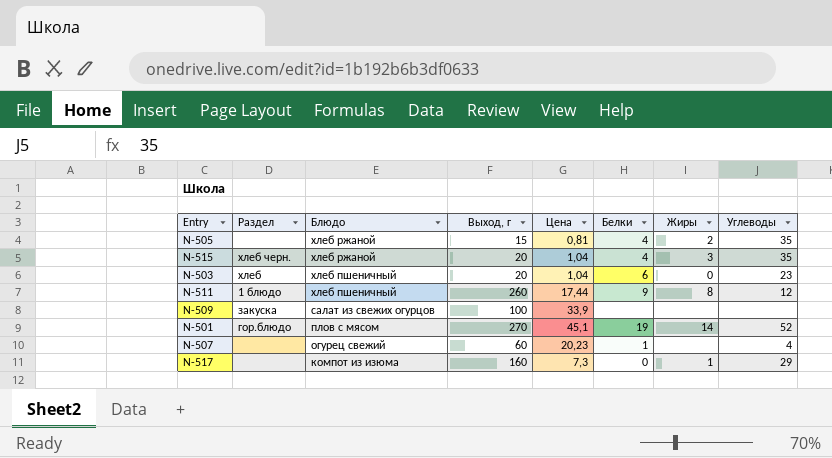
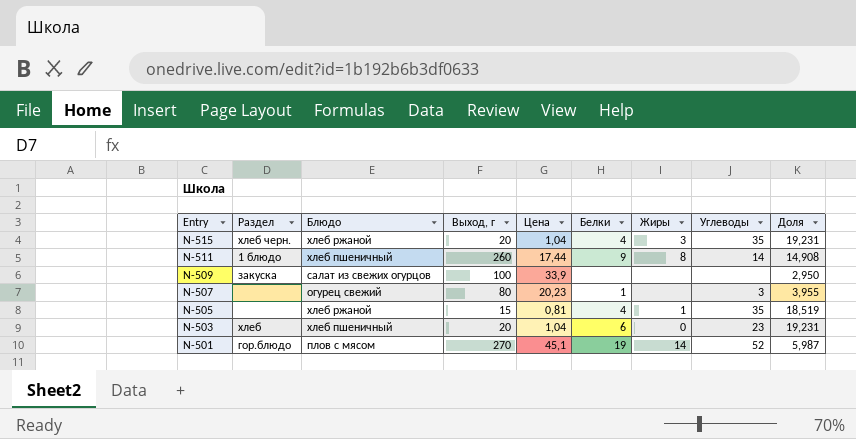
row order: Блюдо descending -> Entry descending
column Доля | formula: none -> [Выход, г] / [Цена]
row N-517: none | компот из изюма | 160 | 7,3 | 0 | 1 | 29 -> none
N-511 | Углеводы: 12 -> 14
N-507 | Выход, г: 60 -> 80
N-507 | Углеводы: 4 -> 3
N-505 | Жиры: 2 -> 1

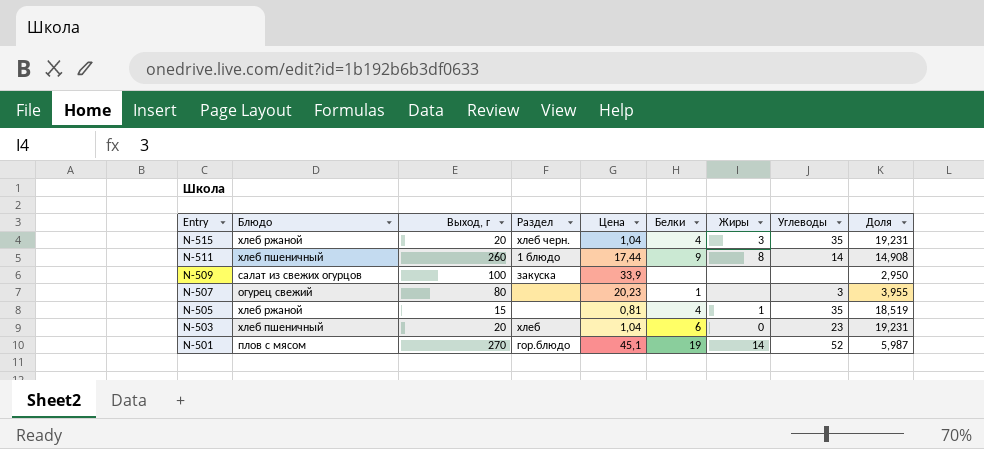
column Раздел | position: 2 -> 4

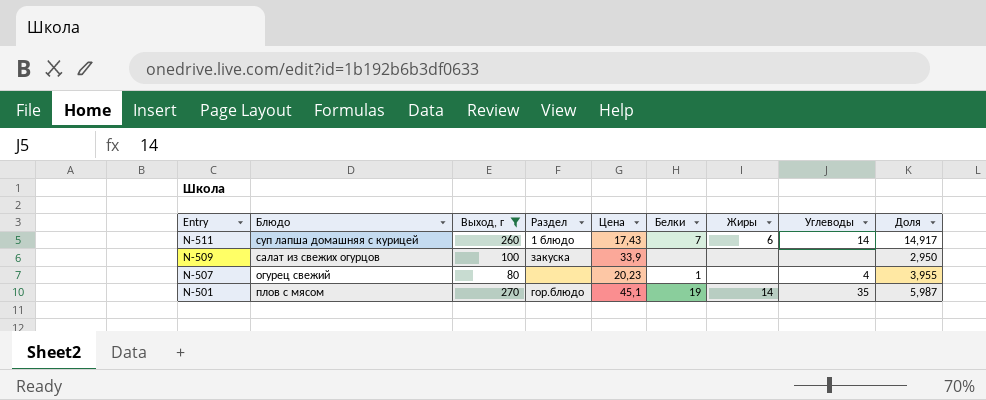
filter: none -> Выход, г >= 80
N-511 | Блюдо: хлеб пшеничный -> суп лапша домашняя с курицей
N-511 | Цена: 17,44 -> 17,43
N-511 | Белки: 9 -> 7
N-511 | Жиры: 8 -> 6
N-511 | Доля: 14,908 -> 14,917
N-507 | Углеводы: 3 -> 4
N-501 | Углеводы: 52 -> 35

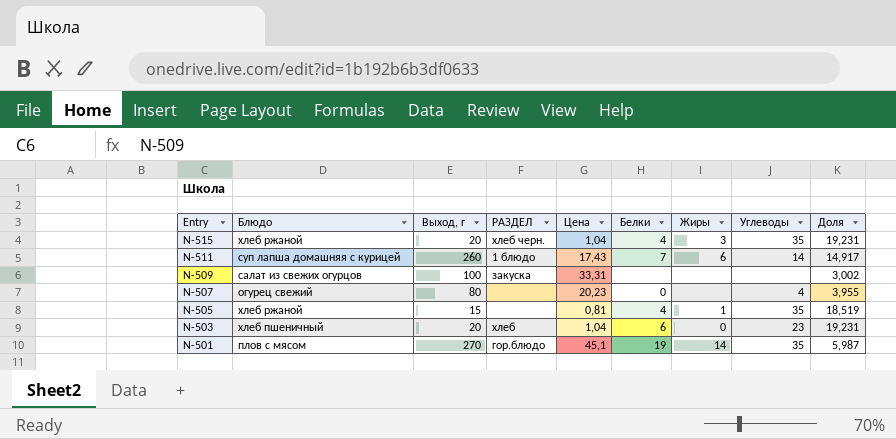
filter: Выход, г >= 80 -> none
column name: Раздел -> РАЗДЕЛ
N-509 | Цена: 33,9 -> 33,31
N-509 | Доля: 2,950 -> 3,002
N-507 | Белки: 1 -> 0

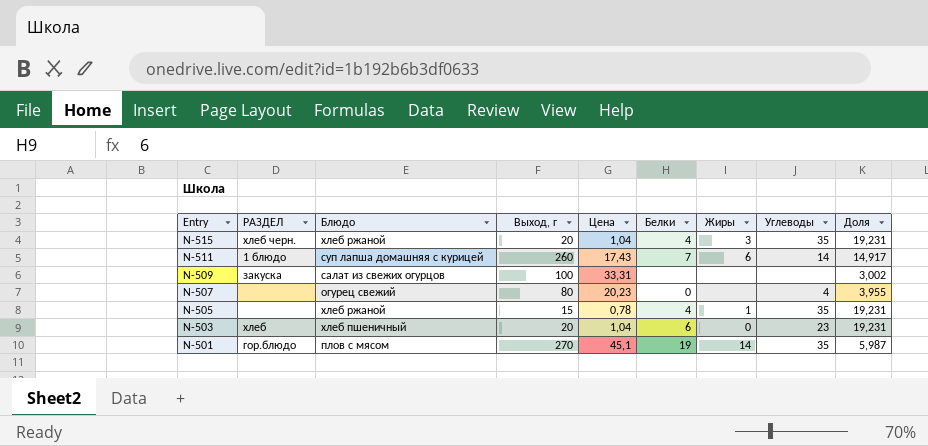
column РАЗДЕЛ | position: 4 -> 2
N-505 | Цена: 0,81 -> 0,78
N-505 | Доля: 18,519 -> 19,231

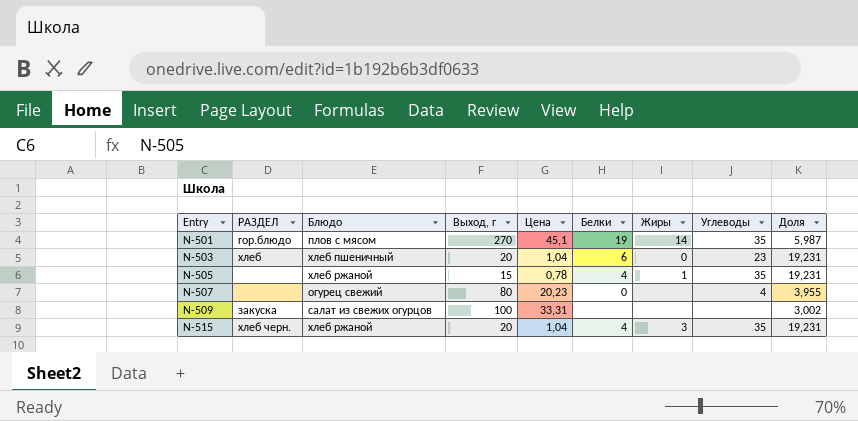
row order: Entry descending -> Entry ascending
row N-511: 1 блюдо | суп лапша домашняя с курицей | 260 | 17,43 | 7 | 6 | 14 | 14,917 -> none

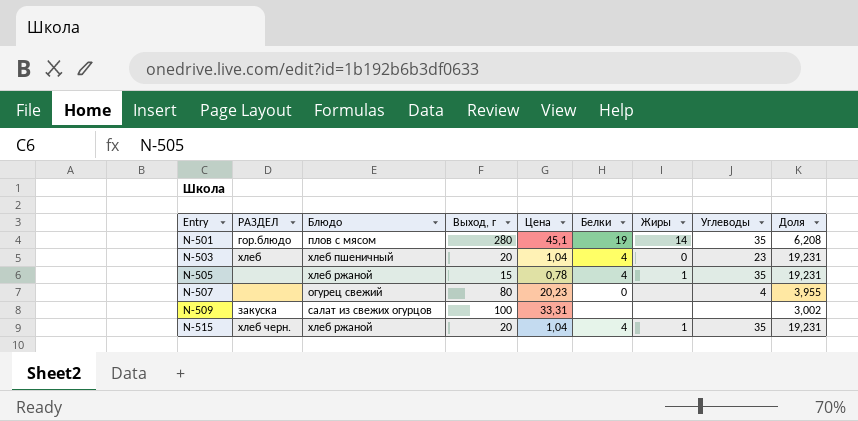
N-501 | Выход, г: 270 -> 280
N-501 | Доля: 5,987 -> 6,208
N-503 | Белки: 6 -> 4
N-515 | Жиры: 3 -> 1

